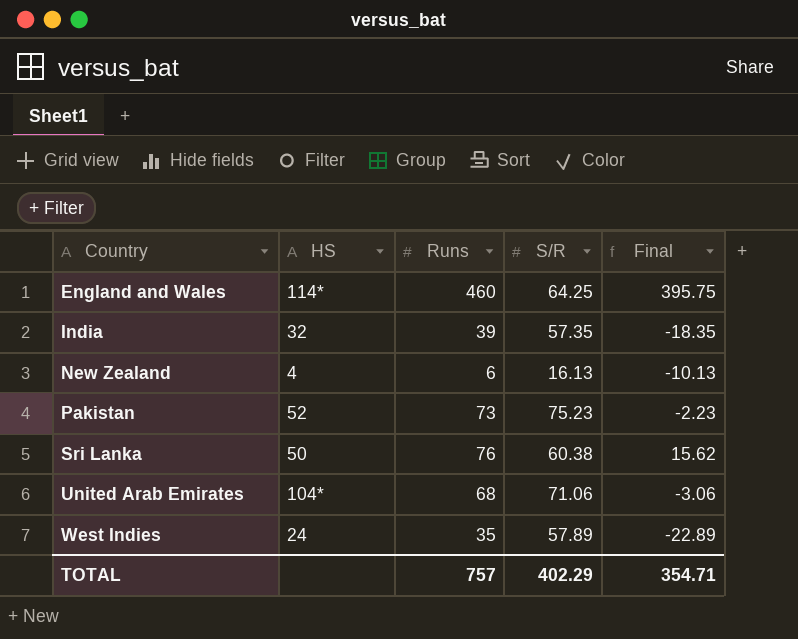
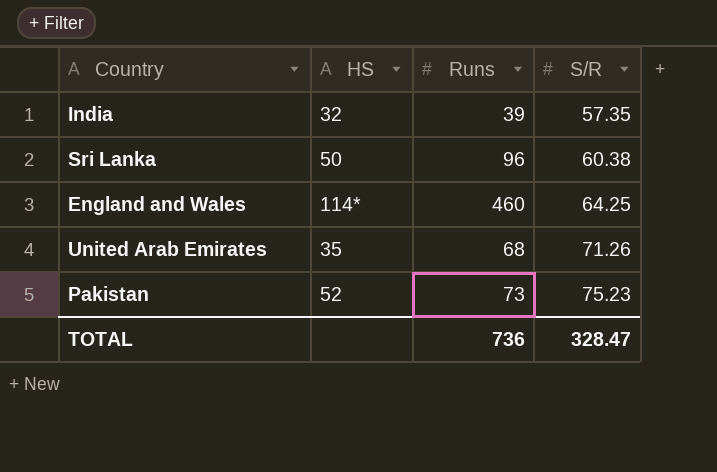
row order: Country ascending -> S/R ascending
column Final | formula: [Runs] - [S/R] -> none
row New Zealand: 4 | 6 | 16.13 | -10.13 -> none
row West Indies: 24 | 35 | 57.89 | -22.89 -> none
Sri Lanka | Runs: 76 -> 96
United Arab Emirates | HS: 104* -> 35
United Arab Emirates | S/R: 71.06 -> 71.26
TOTAL | Runs: 757 -> 736
TOTAL | S/R: 402.29 -> 328.47

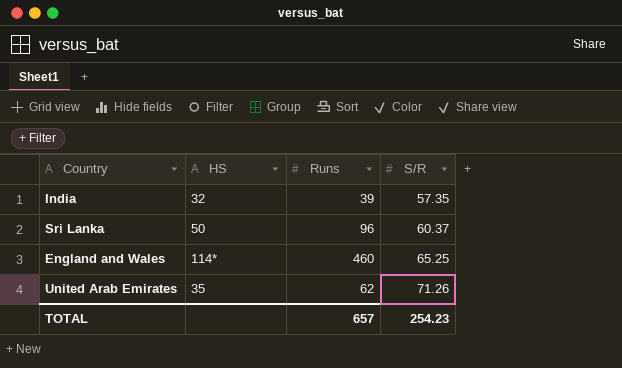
row Pakistan: 52 | 73 | 75.23 -> none
Sri Lanka | S/R: 60.38 -> 60.37
England and Wales | S/R: 64.25 -> 65.25
United Arab Emirates | Runs: 68 -> 62
TOTAL | Runs: 736 -> 657
TOTAL | S/R: 328.47 -> 254.23

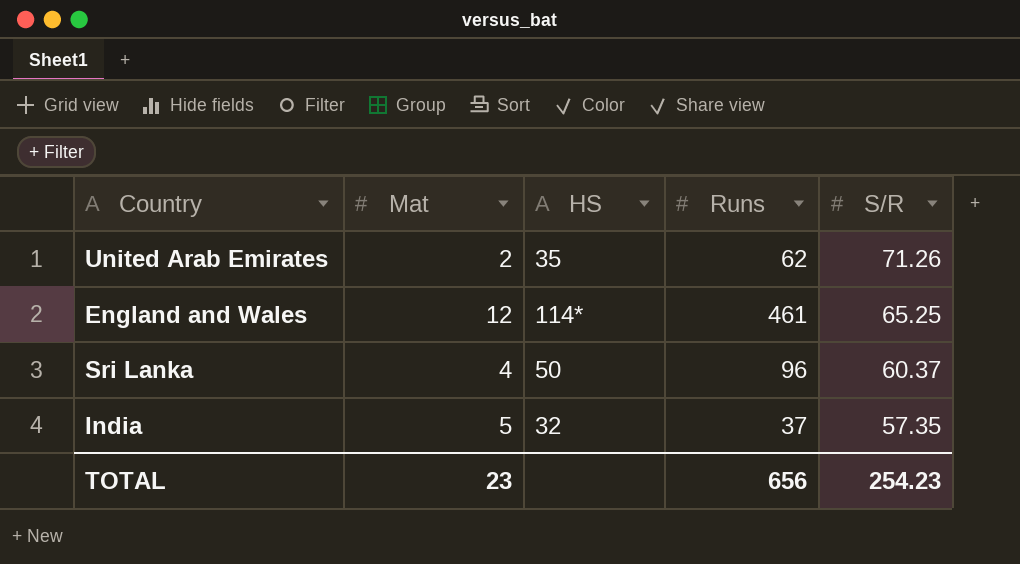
row order: S/R ascending -> S/R descending
column Mat | position: none -> 2
England and Wales | Runs: 460 -> 461
India | Runs: 39 -> 37
TOTAL | Runs: 657 -> 656

